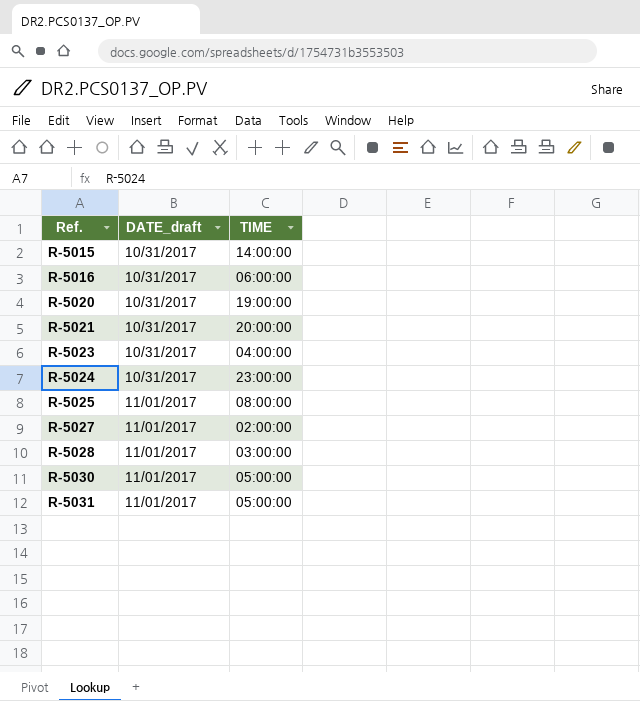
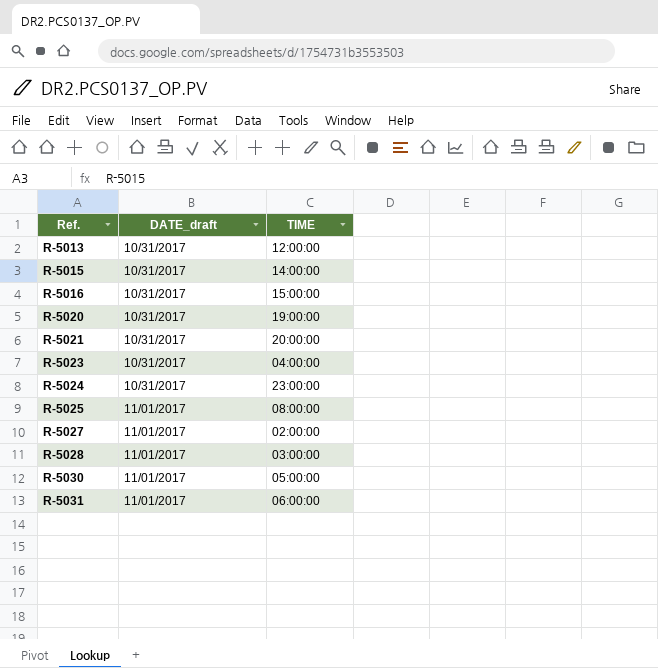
row R-5013: none -> 10/31/2017 | 12:00:00
R-5016 | TIME: 06:00:00 -> 15:00:00
R-5031 | TIME: 05:00:00 -> 06:00:00

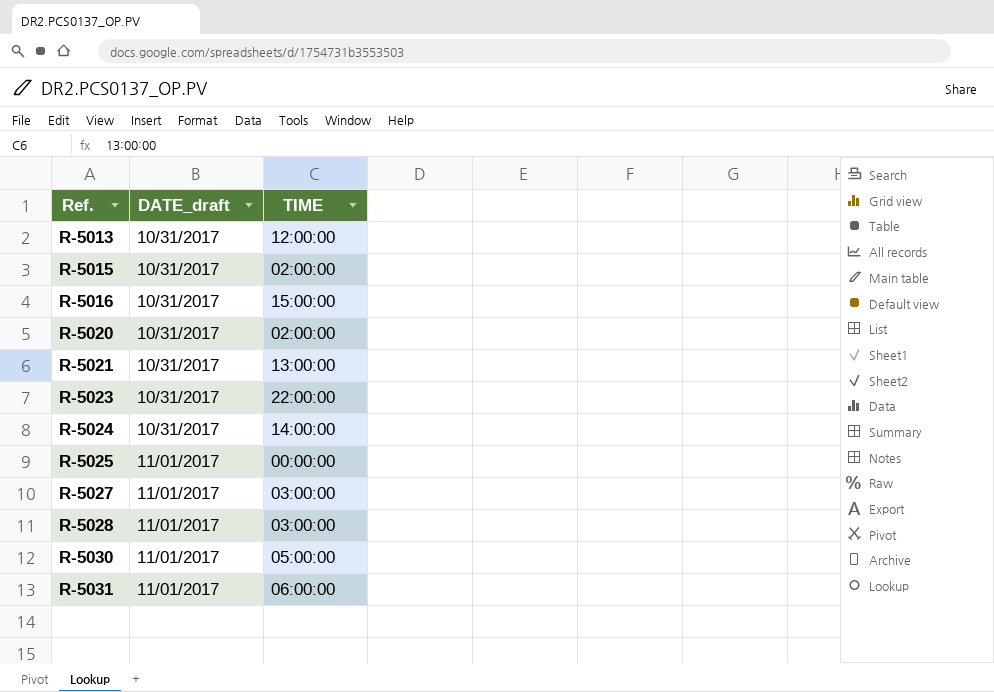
R-5015 | TIME: 14:00:00 -> 02:00:00
R-5020 | TIME: 19:00:00 -> 02:00:00
R-5021 | TIME: 20:00:00 -> 13:00:00
R-5023 | TIME: 04:00:00 -> 22:00:00
R-5024 | TIME: 23:00:00 -> 14:00:00
R-5025 | TIME: 08:00:00 -> 00:00:00
R-5027 | TIME: 02:00:00 -> 03:00:00

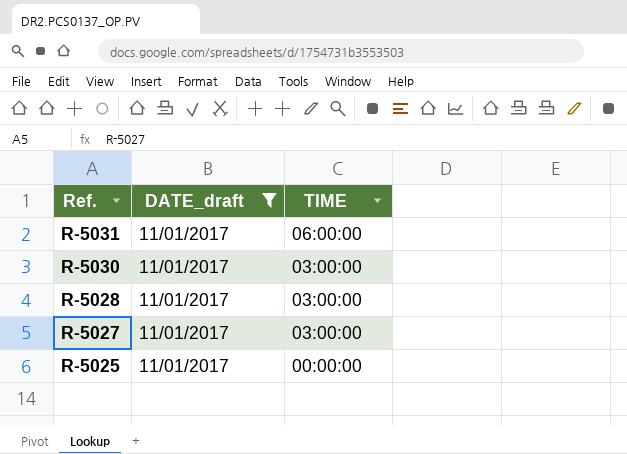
filter: none -> DATE_draft = 11/01/2017
row order: Ref. ascending -> Ref. descending
R-5030 | TIME: 05:00:00 -> 03:00:00

